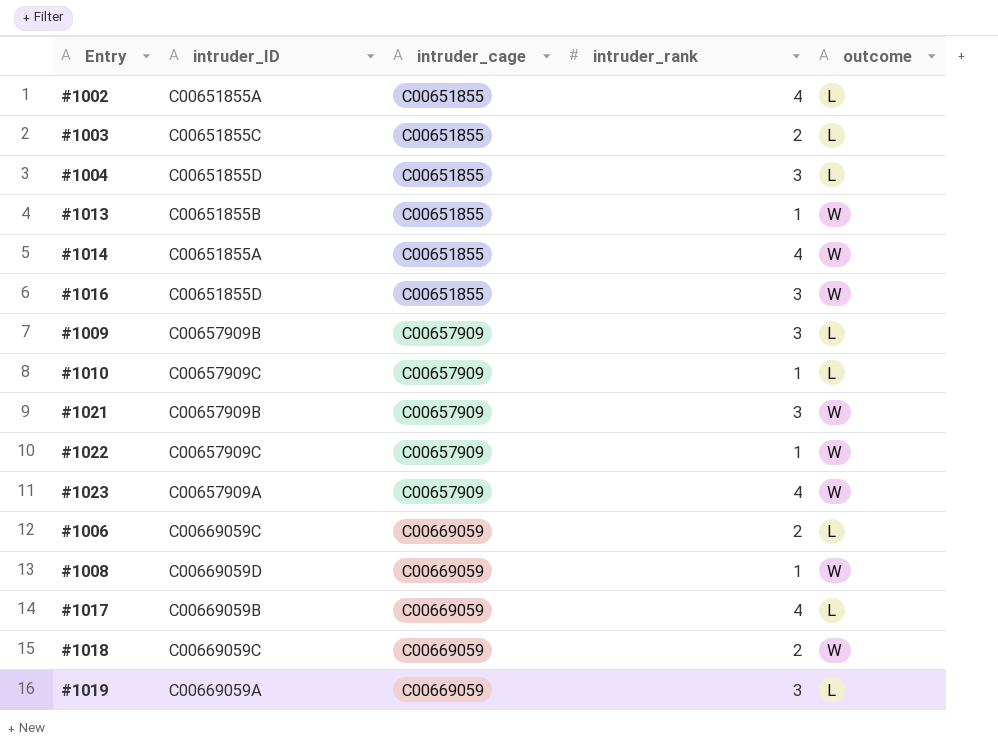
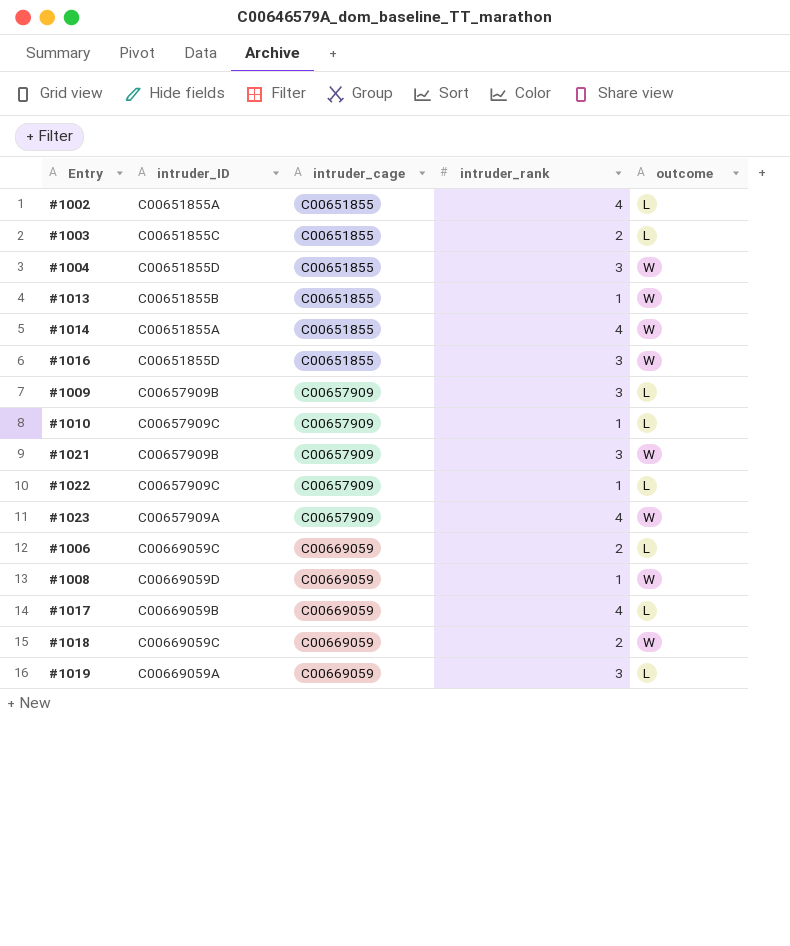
#1004 | outcome: L -> W
#1022 | outcome: W -> L

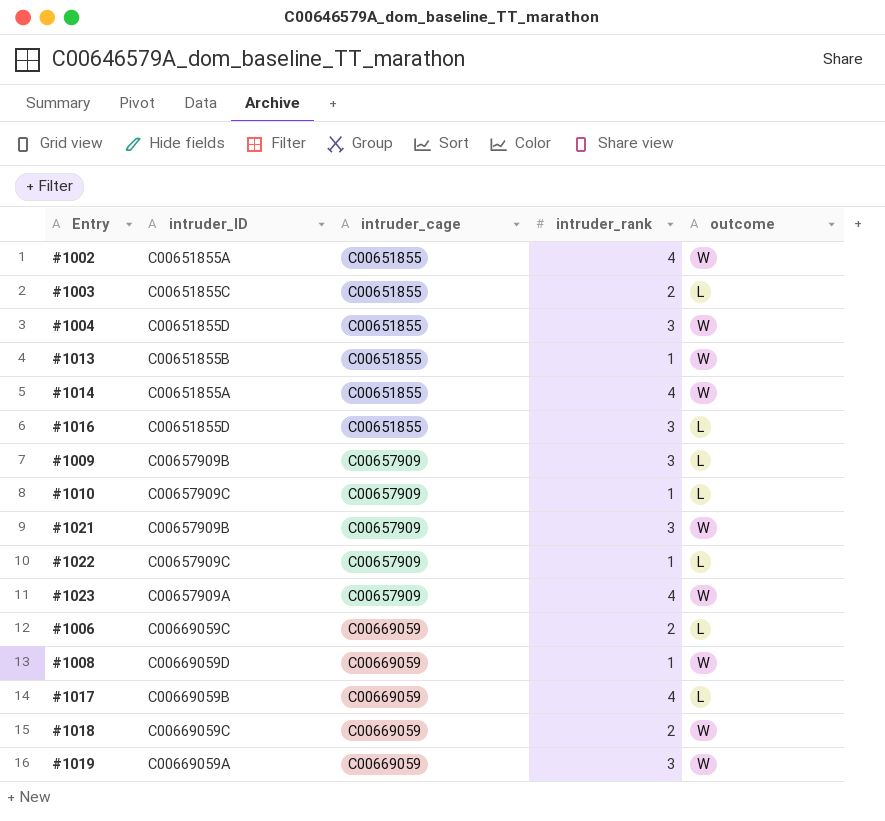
#1002 | outcome: L -> W
#1016 | outcome: W -> L
#1019 | outcome: L -> W

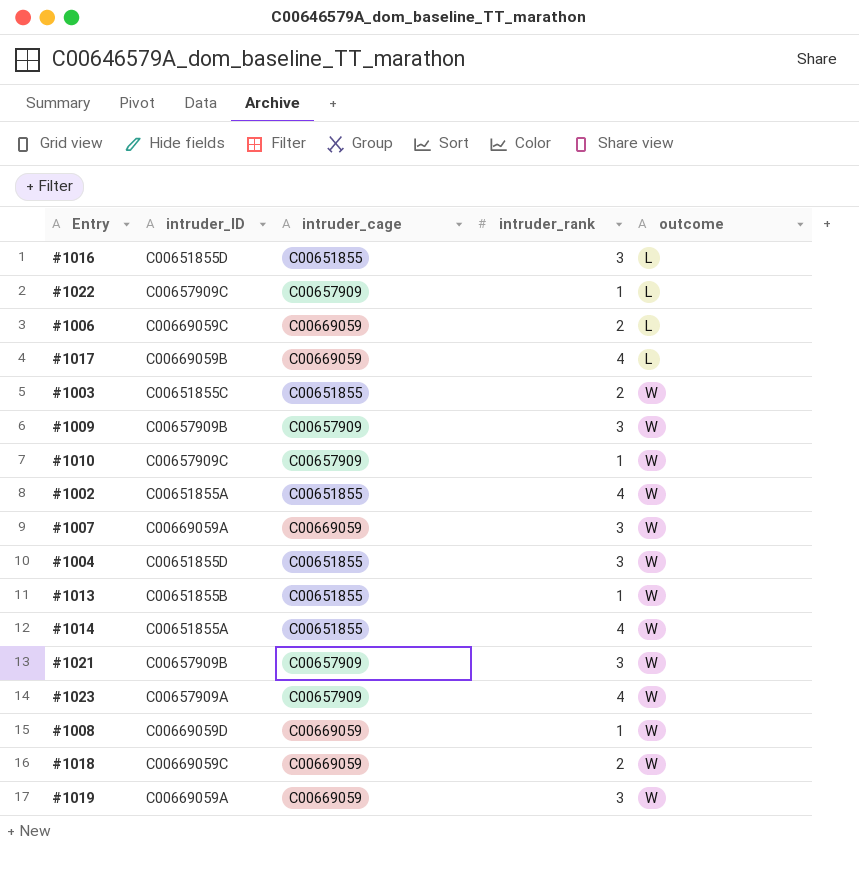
row order: intruder_cage ascending -> outcome ascending
#1003 | outcome: L -> W
#1009 | outcome: L -> W
#1010 | outcome: L -> W
row #1007: none -> C00669059A | C00669059 | 3 | W

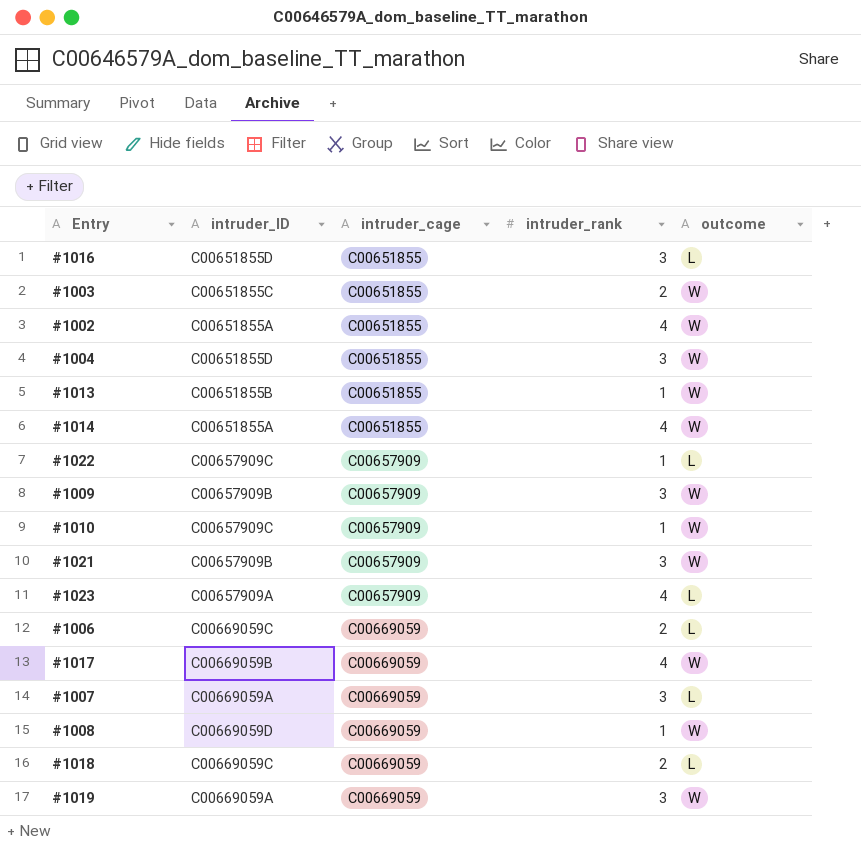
row order: outcome ascending -> intruder_cage ascending
#1023 | outcome: W -> L
#1017 | outcome: L -> W
#1007 | outcome: W -> L
#1018 | outcome: W -> L

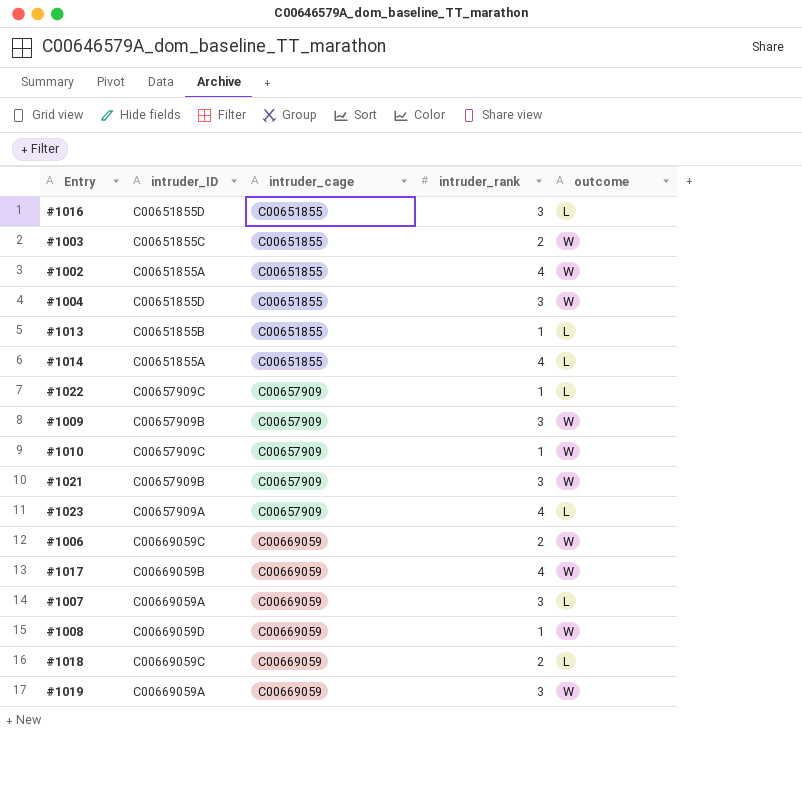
#1013 | outcome: W -> L
#1014 | outcome: W -> L
#1006 | outcome: L -> W

